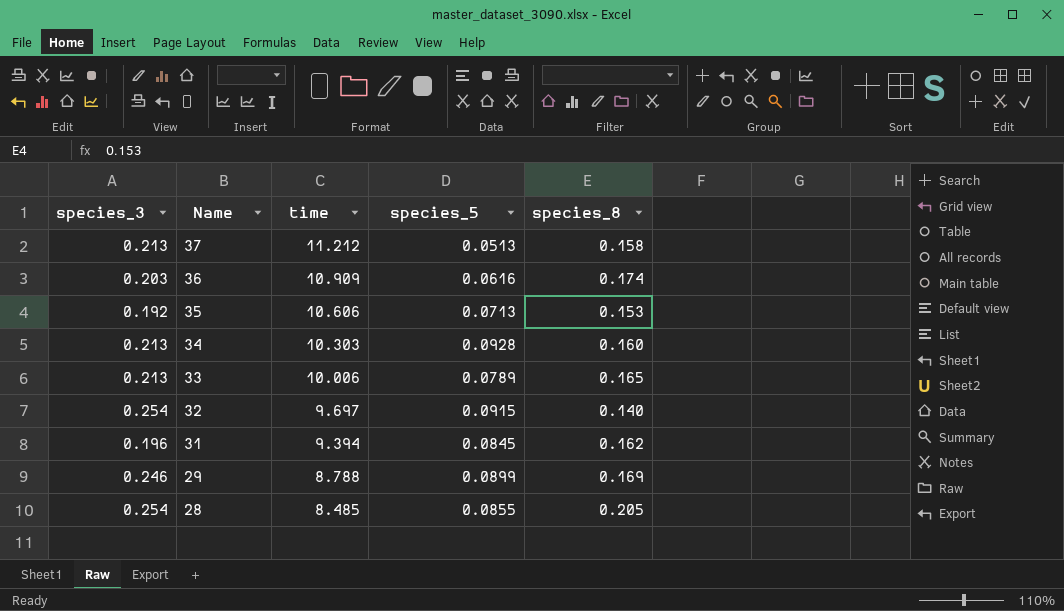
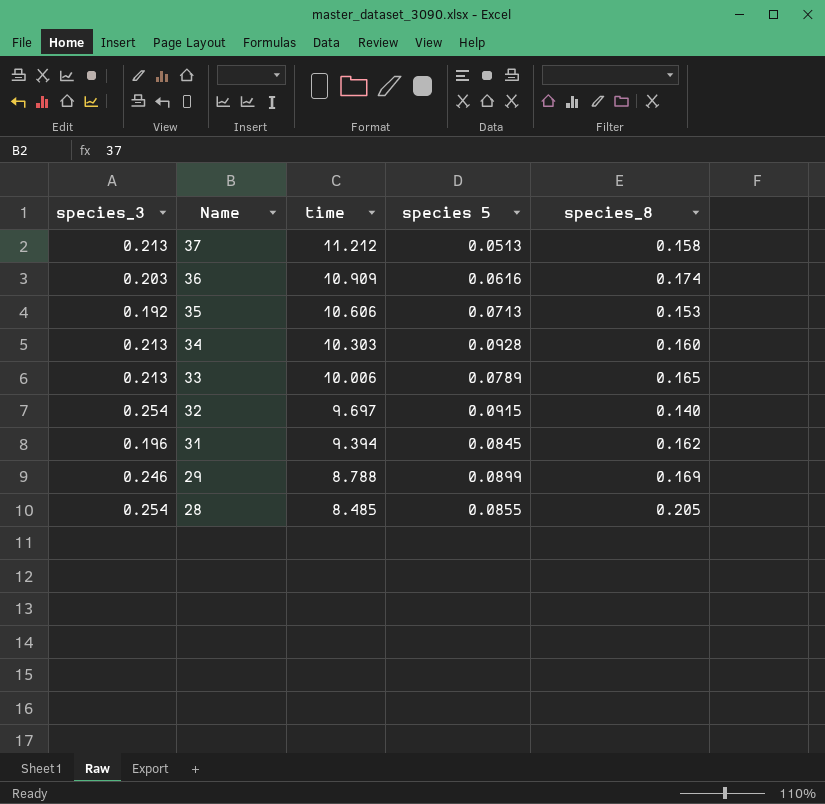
column name: species_5 -> species 5

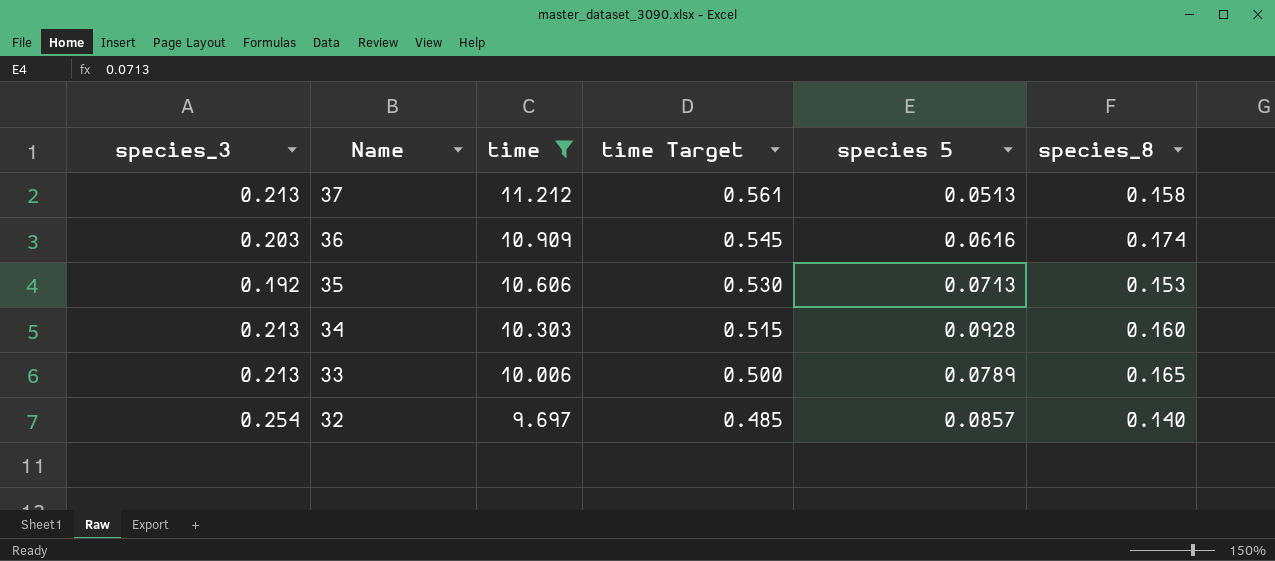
filter: none -> time >= 9.697
column time Target | formula: none -> [time] * 0.05
32 | species 5: 0.0915 -> 0.0857

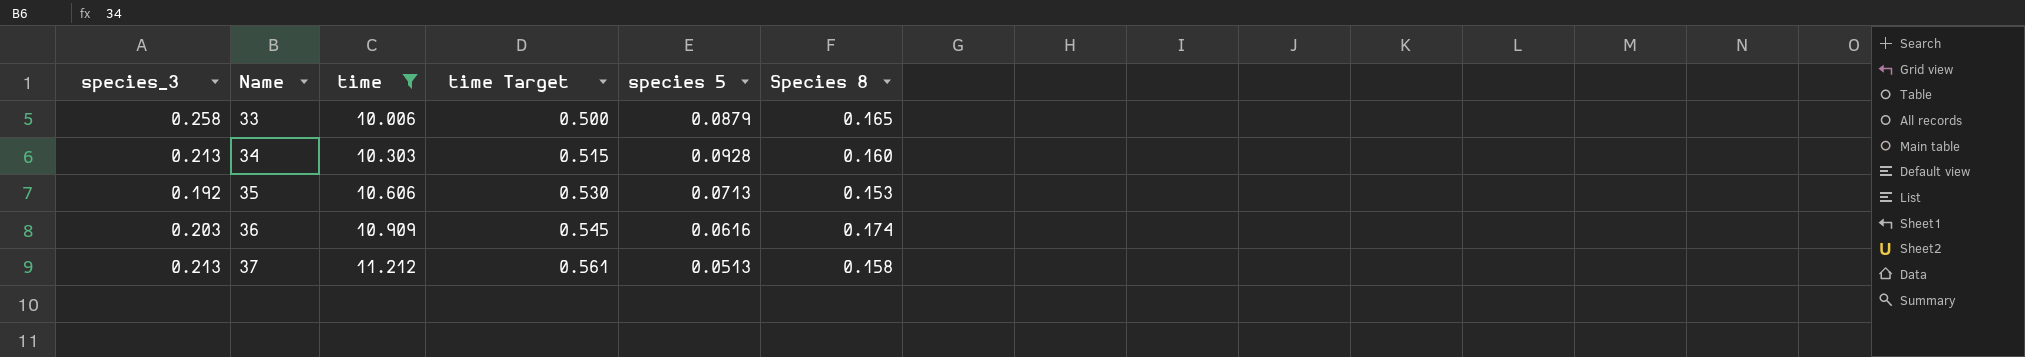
row order: Name descending -> Name ascending
column name: species_8 -> Species 8
row 32: 0.254 | 9.697 | 0.485 | 0.0857 | 0.140 -> none
33 | species_3: 0.213 -> 0.258
33 | species 5: 0.0789 -> 0.0879

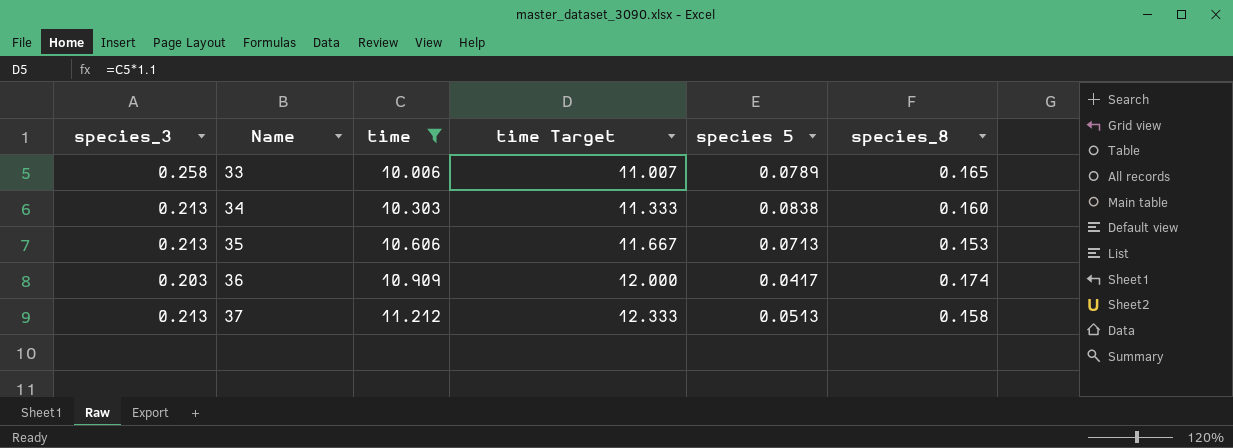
column time Target | formula: [time] * 0.05 -> [time] * 1.1
column name: Species 8 -> species_8
33 | species 5: 0.0879 -> 0.0789
34 | species 5: 0.0928 -> 0.0838
35 | species_3: 0.192 -> 0.213
36 | species 5: 0.0616 -> 0.0417

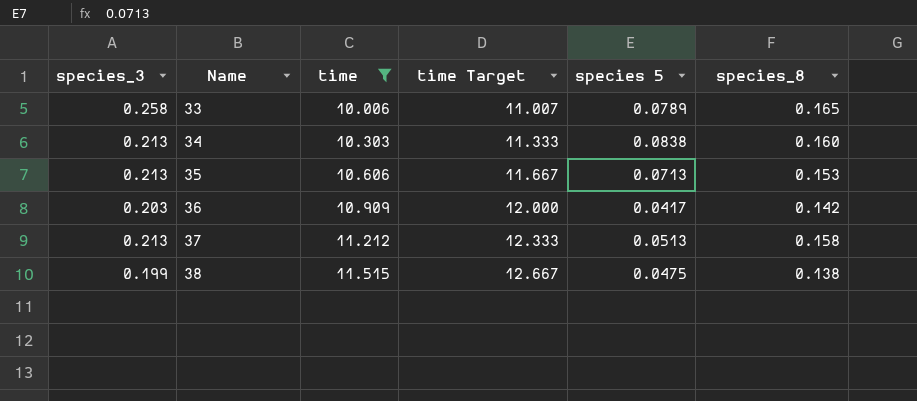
36 | species_8: 0.174 -> 0.142
row 38: none -> 0.199 | 11.515 | 12.667 | 0.0475 | 0.138

